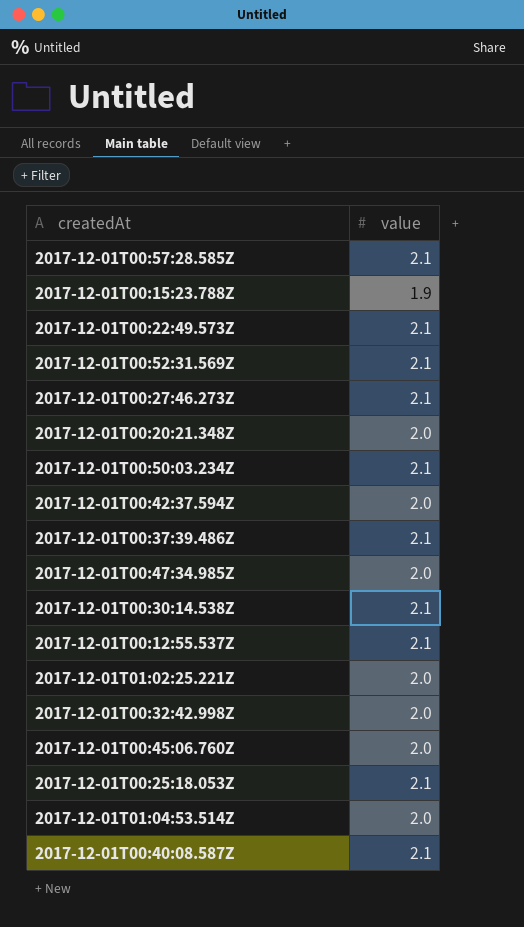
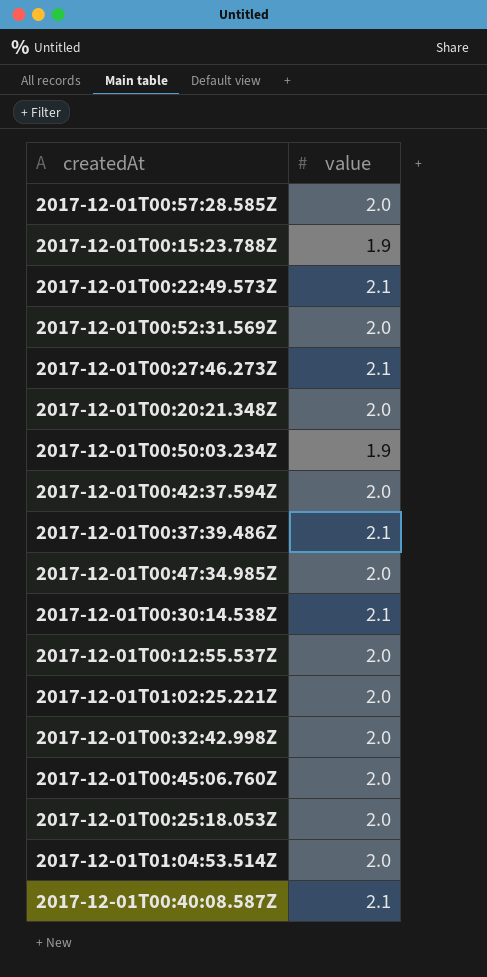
2017-12-01T00:57:28.585Z | value: 2.1 -> 2.0
2017-12-01T00:52:31.569Z | value: 2.1 -> 2.0
2017-12-01T00:50:03.234Z | value: 2.1 -> 1.9
2017-12-01T00:12:55.537Z | value: 2.1 -> 2.0
2017-12-01T00:25:18.053Z | value: 2.1 -> 2.0

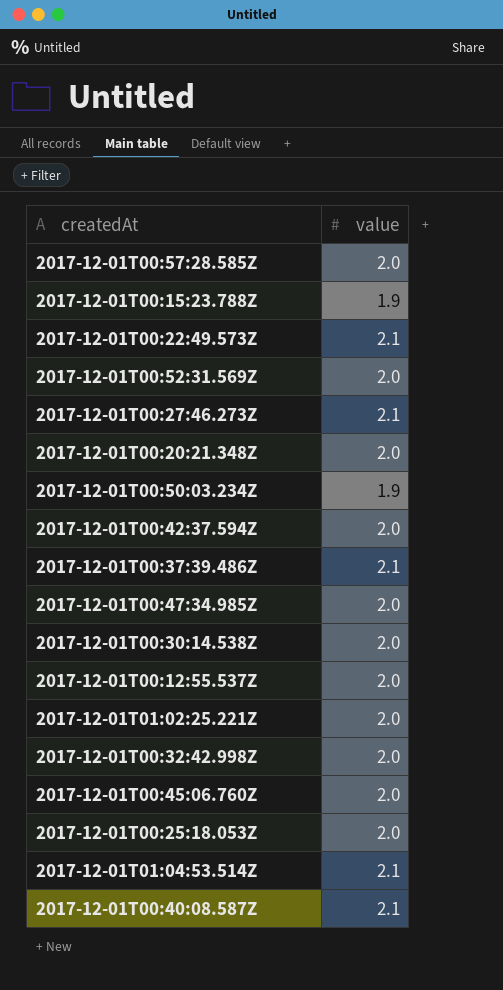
2017-12-01T00:30:14.538Z | value: 2.1 -> 2.0
2017-12-01T01:04:53.514Z | value: 2.0 -> 2.1

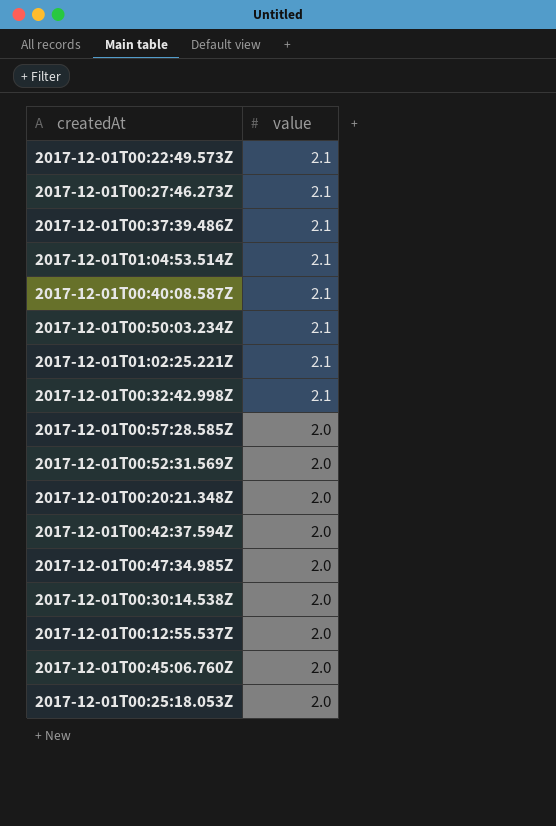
row order: none -> value descending
row 2017-12-01T00:15:23.788Z: 1.9 -> none
2017-12-01T00:50:03.234Z | value: 1.9 -> 2.1
2017-12-01T01:02:25.221Z | value: 2.0 -> 2.1
2017-12-01T00:32:42.998Z | value: 2.0 -> 2.1

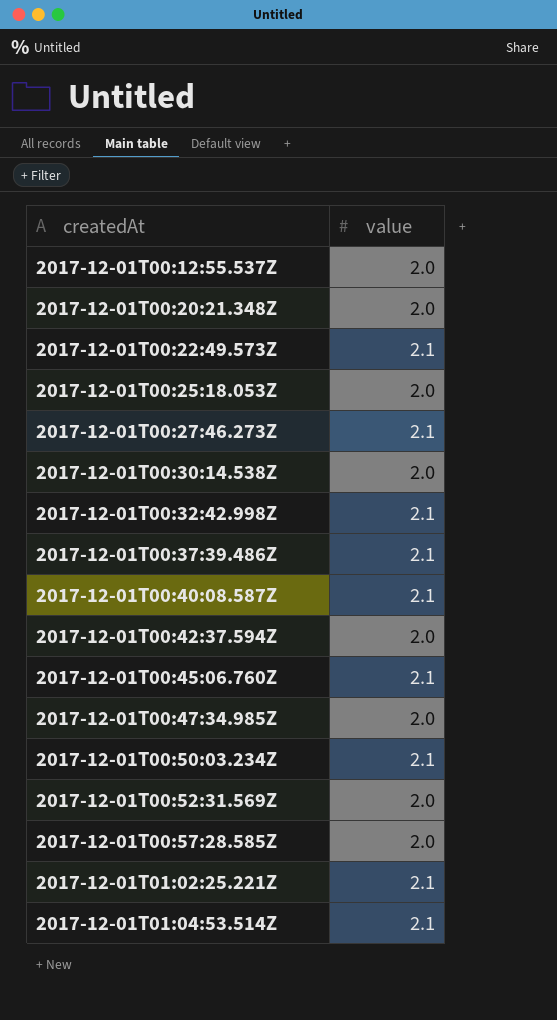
row order: value descending -> createdAt ascending
2017-12-01T00:45:06.760Z | value: 2.0 -> 2.1

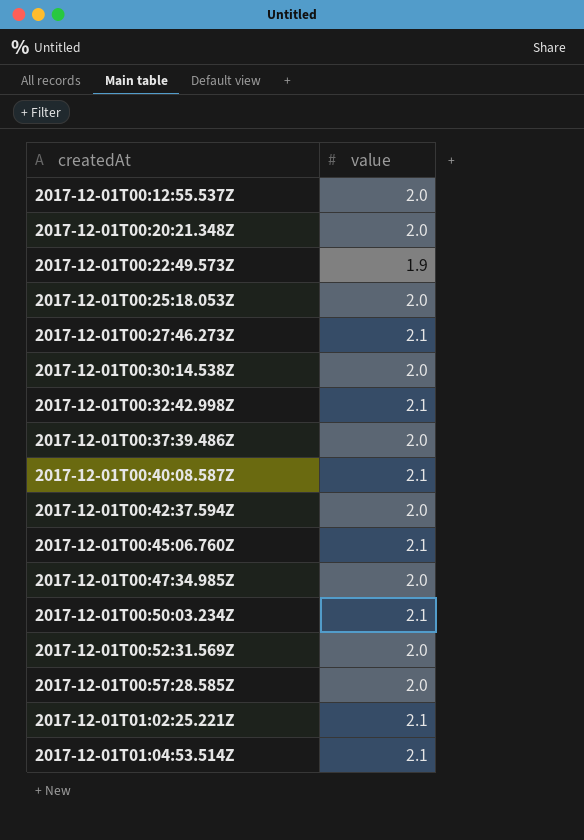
2017-12-01T00:22:49.573Z | value: 2.1 -> 1.9
2017-12-01T00:37:39.486Z | value: 2.1 -> 2.0

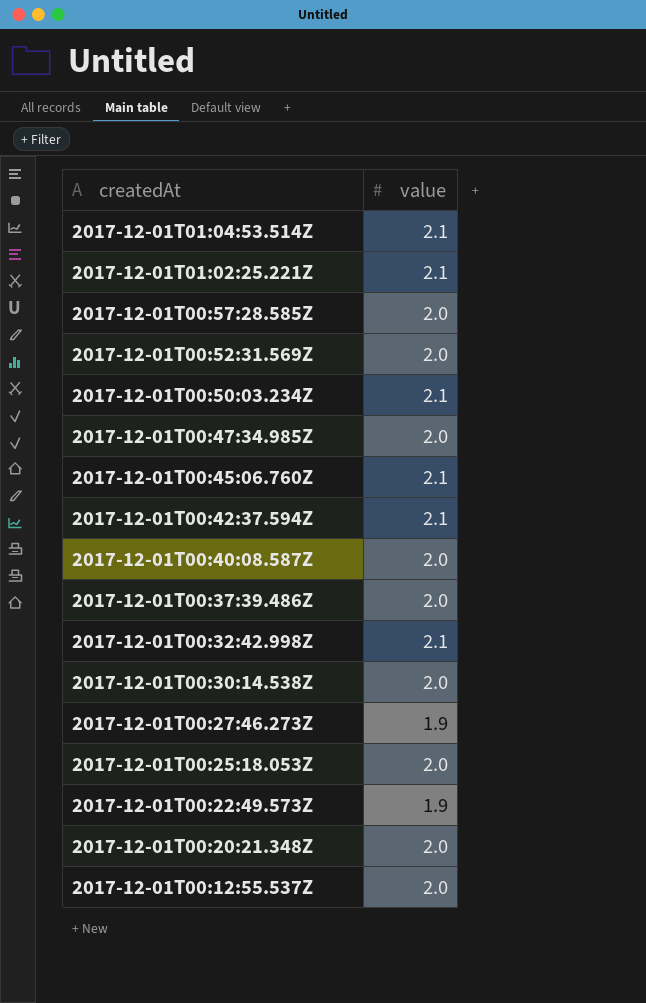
row order: createdAt ascending -> createdAt descending
2017-12-01T00:42:37.594Z | value: 2.0 -> 2.1
2017-12-01T00:40:08.587Z | value: 2.1 -> 2.0
2017-12-01T00:27:46.273Z | value: 2.1 -> 1.9

